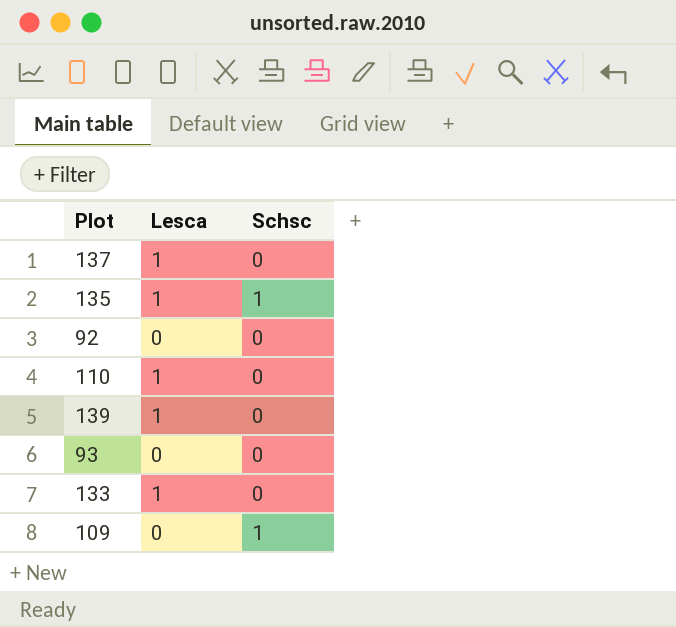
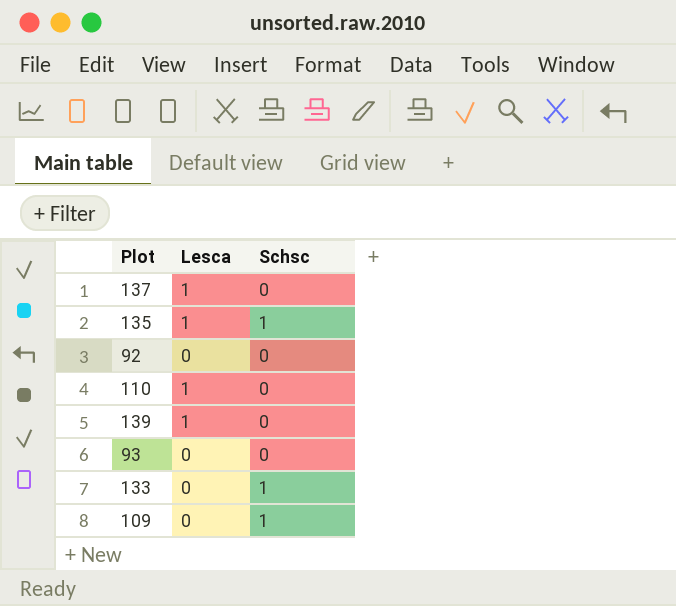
133 | Lesca: 1 -> 0
133 | Schsc: 0 -> 1

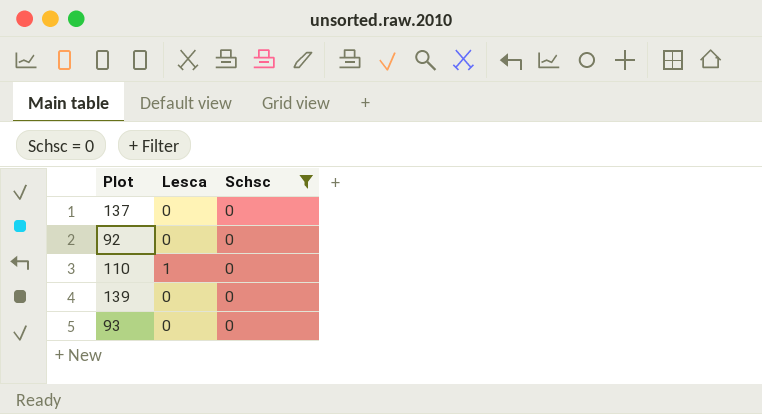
filter: none -> Schsc = 0
137 | Lesca: 1 -> 0
139 | Lesca: 1 -> 0

